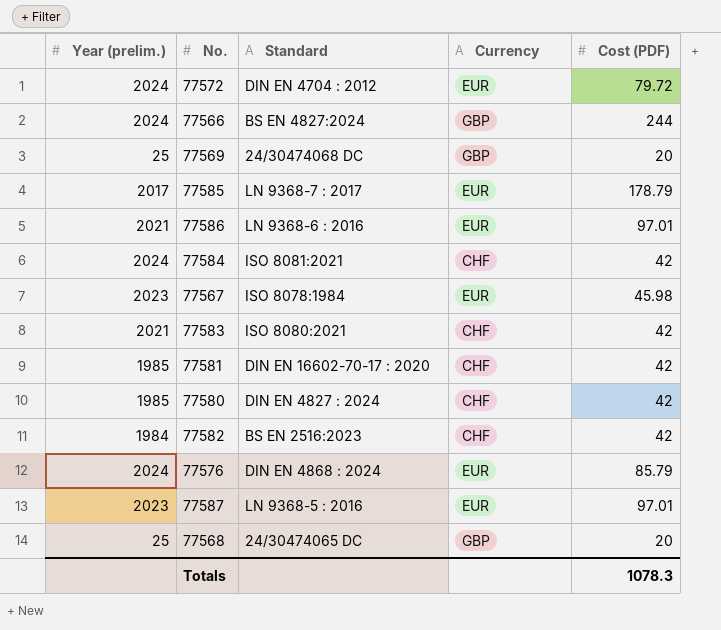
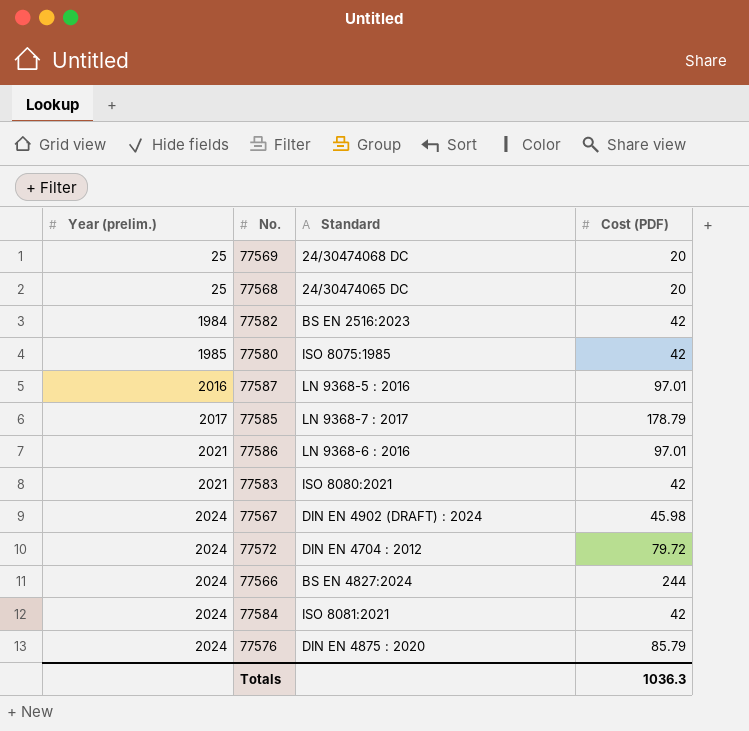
row order: none -> Year (prelim.) ascending
column Currency | position: 4 -> none
row 77581: 1985 | DIN EN 16602-70-17 : 2020 | CHF | 42 -> none
77580 | Standard: DIN EN 4827 : 2024 -> ISO 8075:1985
77587 | Year (prelim.): 2023 -> 2016
77567 | Year (prelim.): 2023 -> 2024
77567 | Standard: ISO 8078:1984 -> DIN EN 4902 (DRAFT) : 2024
77576 | Standard: DIN EN 4868 : 2024 -> DIN EN 4875 : 2020
Totals | Cost (PDF): 1078.3 -> 1036.3

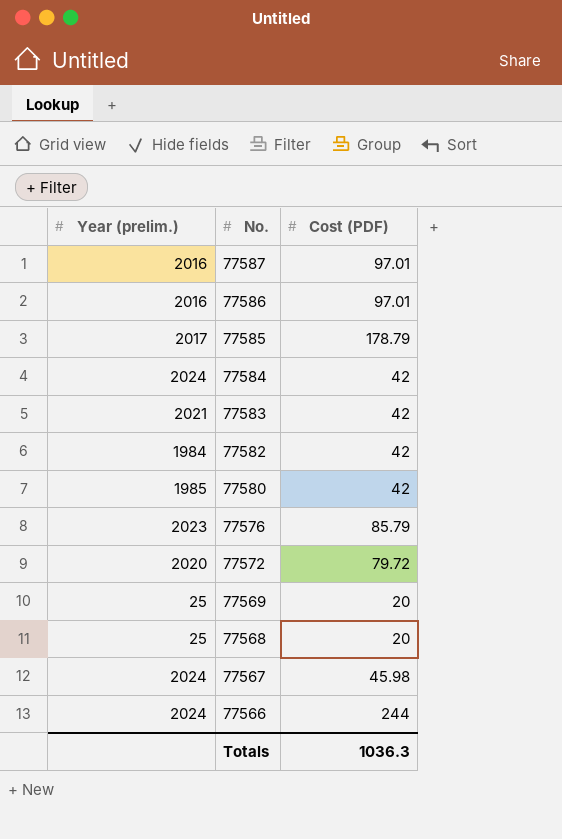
row order: Year (prelim.) ascending -> No. descending
column Standard | position: 3 -> none
77586 | Year (prelim.): 2021 -> 2016
77576 | Year (prelim.): 2024 -> 2023
77572 | Year (prelim.): 2024 -> 2020

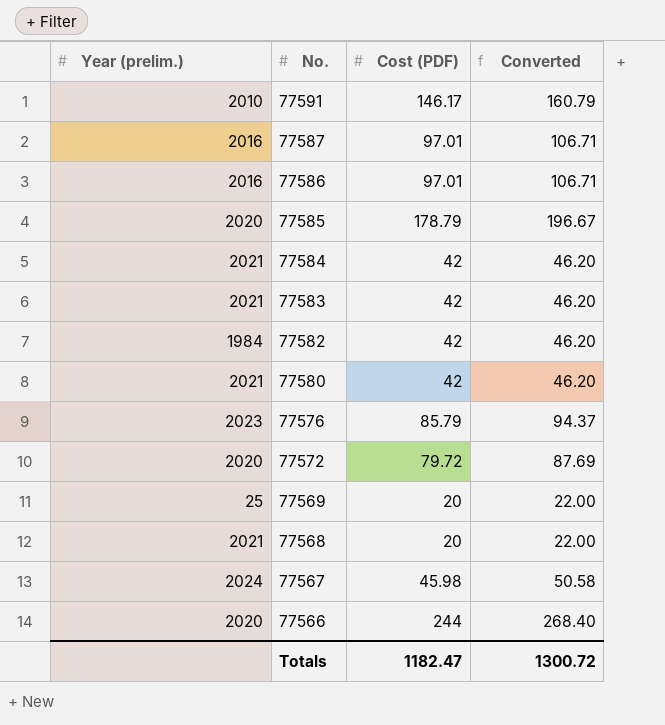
column Converted | formula: none -> [Cost (PDF)] * 1.1
row 77591: none -> 2010 | 146.17 | 160.79
77585 | Year (prelim.): 2017 -> 2020
77584 | Year (prelim.): 2024 -> 2021
77580 | Year (prelim.): 1985 -> 2021
77568 | Year (prelim.): 25 -> 2021
77566 | Year (prelim.): 2024 -> 2020
Totals | Cost (PDF): 1036.3 -> 1182.47

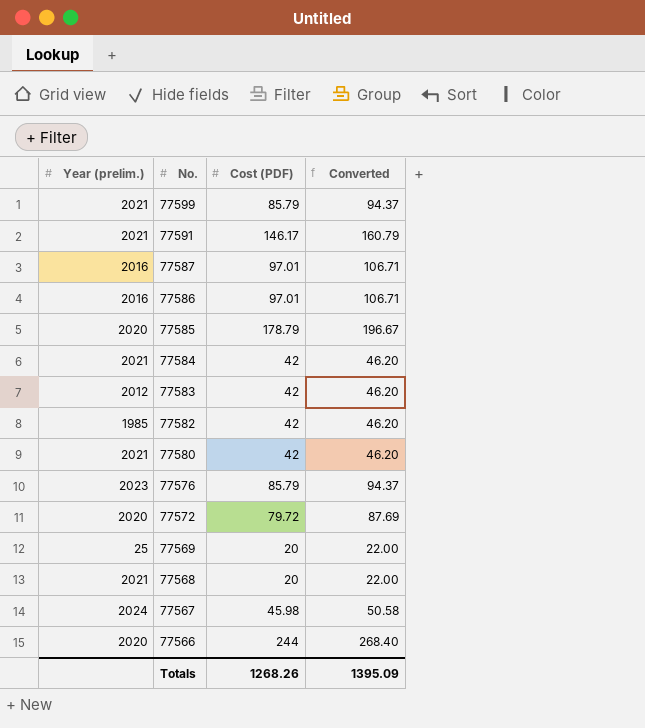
row 77599: none -> 2021 | 85.79 | 94.37
77591 | Year (prelim.): 2010 -> 2021
77583 | Year (prelim.): 2021 -> 2012
77582 | Year (prelim.): 1984 -> 1985
Totals | Cost (PDF): 1182.47 -> 1268.26
Totals | Converted: 1300.72 -> 1395.09

